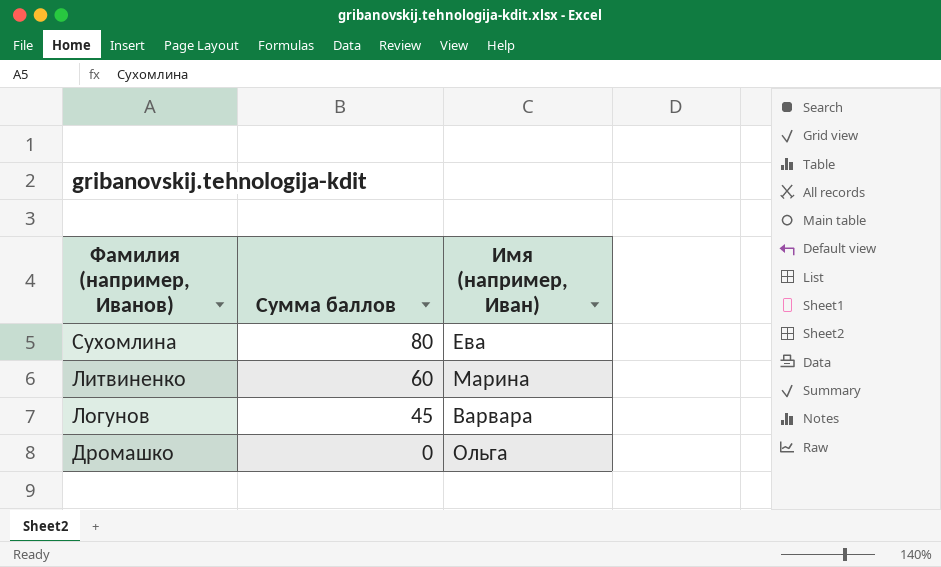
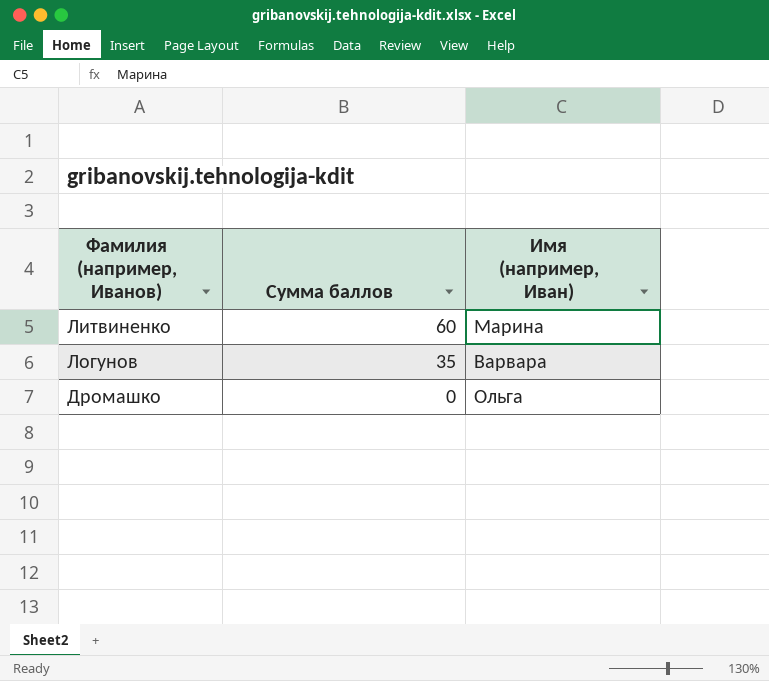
row Сухомлина: 80 | Ева -> none
Логунов | Сумма баллов: 45 -> 35

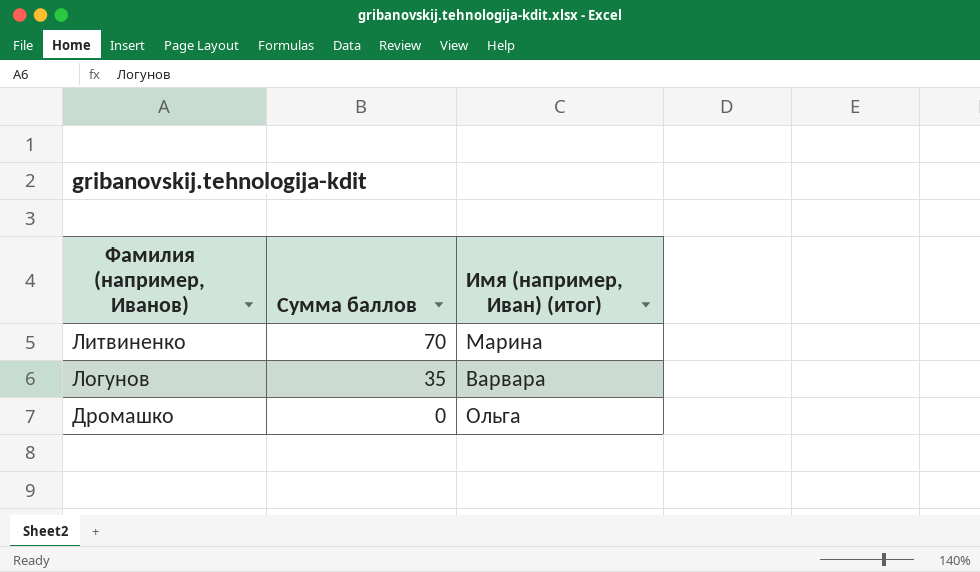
column name: Имя (например, Иван) -> Имя (например, Иван) (итог)
Литвиненко | Сумма баллов: 60 -> 70

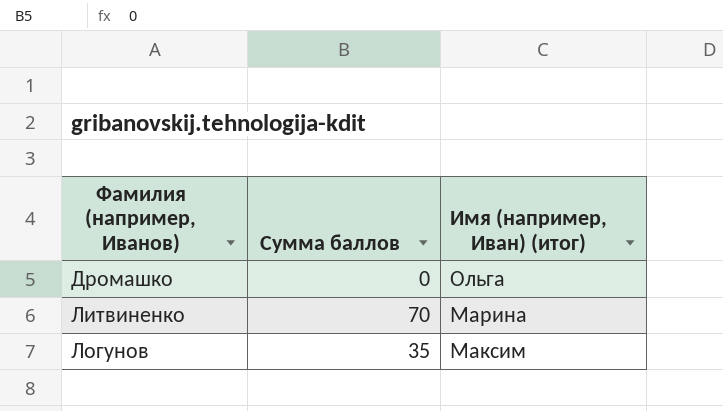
row order: Сумма баллов descending -> Фамилия (например, Иванов) ascending
Логунов | Имя (например, Иван) (итог): Варвара -> Максим

